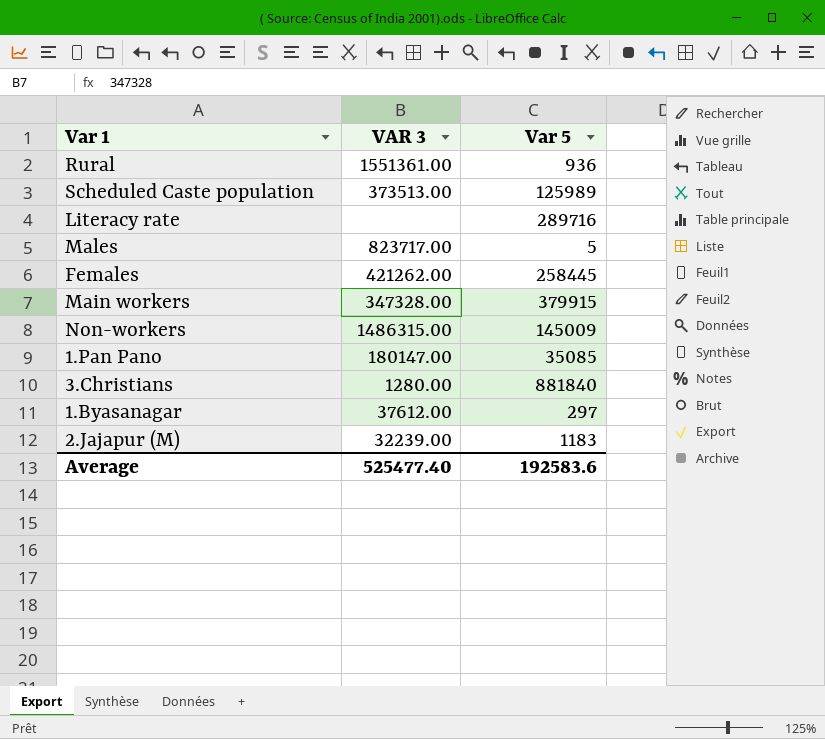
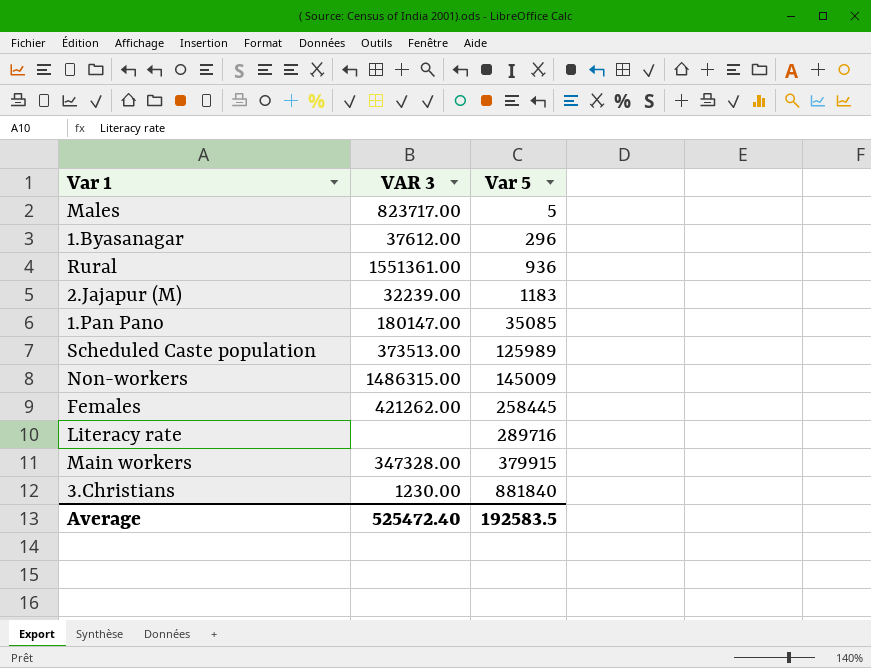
row order: none -> Var 5 ascending
1.Byasanagar | Var 5: 297 -> 296
3.Christians | VAR 3: 1280.00 -> 1230.00
Average | VAR 3: 525477.40 -> 525472.40
Average | Var 5: 192583.6 -> 192583.5

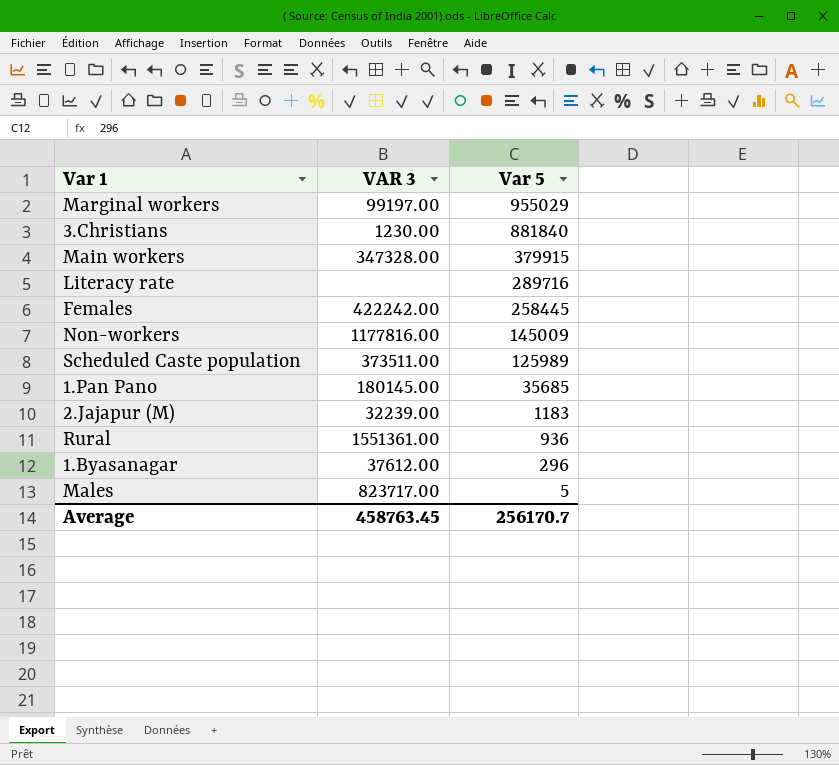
row order: Var 5 ascending -> Var 5 descending
row Marginal workers: none -> 99197.00 | 955029
Females | VAR 3: 421262.00 -> 422242.00
Non-workers | VAR 3: 1486315.00 -> 1177816.00
Scheduled Caste population | VAR 3: 373513.00 -> 373511.00
1.Pan Pano | VAR 3: 180147.00 -> 180145.00
1.Pan Pano | Var 5: 35085 -> 35685
Average | VAR 3: 525472.40 -> 458763.45
Average | Var 5: 192583.5 -> 256170.7

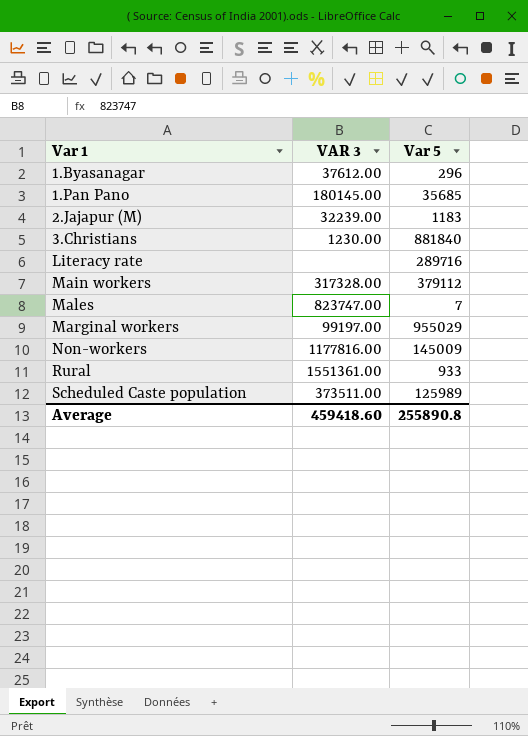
row order: Var 5 descending -> Var 1 ascending
row Females: 422242.00 | 258445 -> none
Main workers | VAR 3: 347328.00 -> 317328.00
Main workers | Var 5: 379915 -> 379112
Males | VAR 3: 823717.00 -> 823747.00
Males | Var 5: 5 -> 7
Rural | Var 5: 936 -> 933
Average | VAR 3: 458763.45 -> 459418.60
Average | Var 5: 256170.7 -> 255890.8

